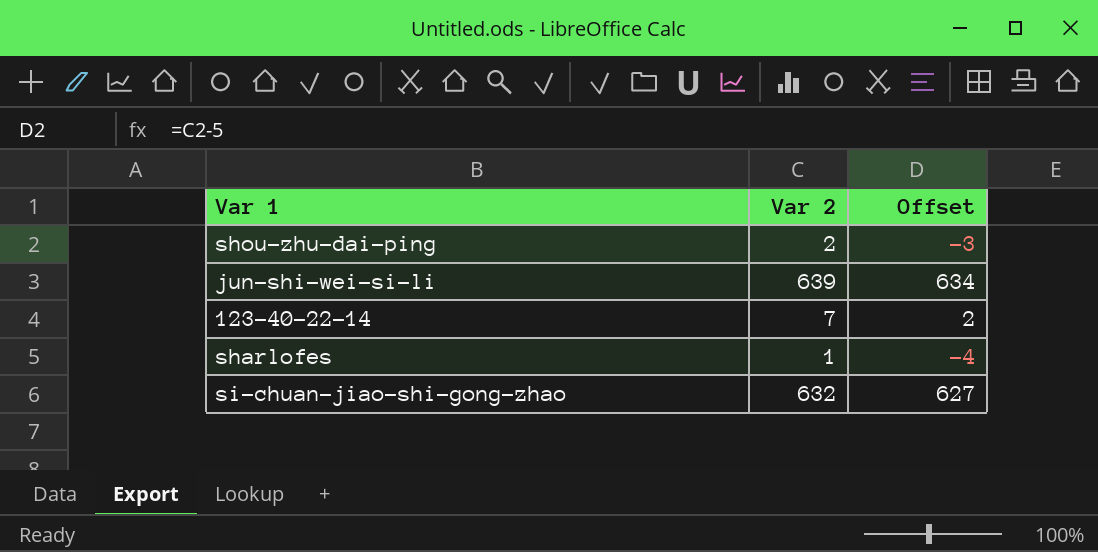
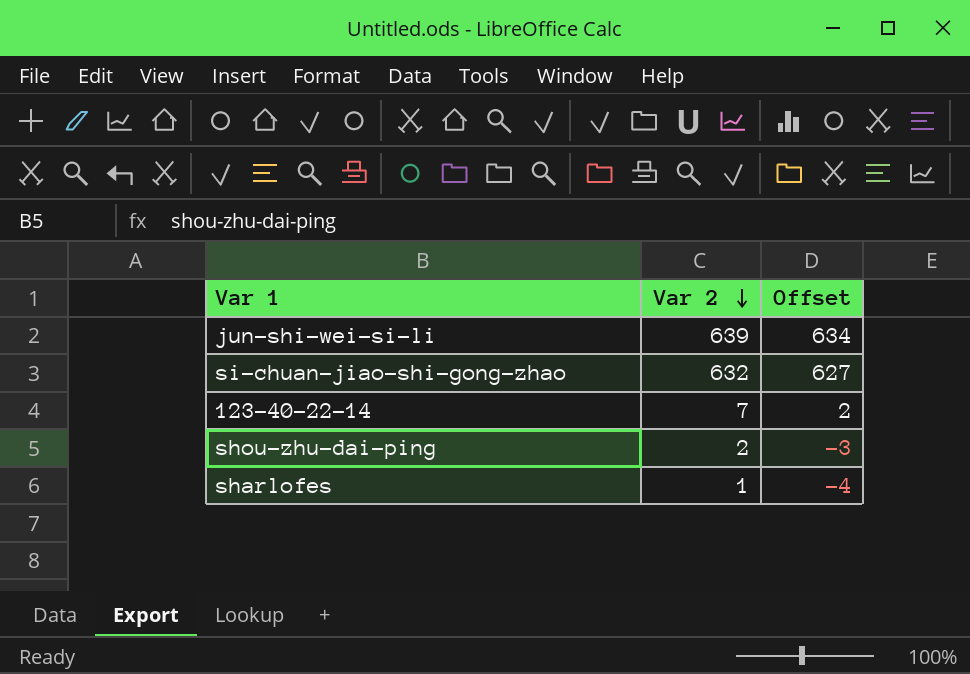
row order: none -> Var 2 descending

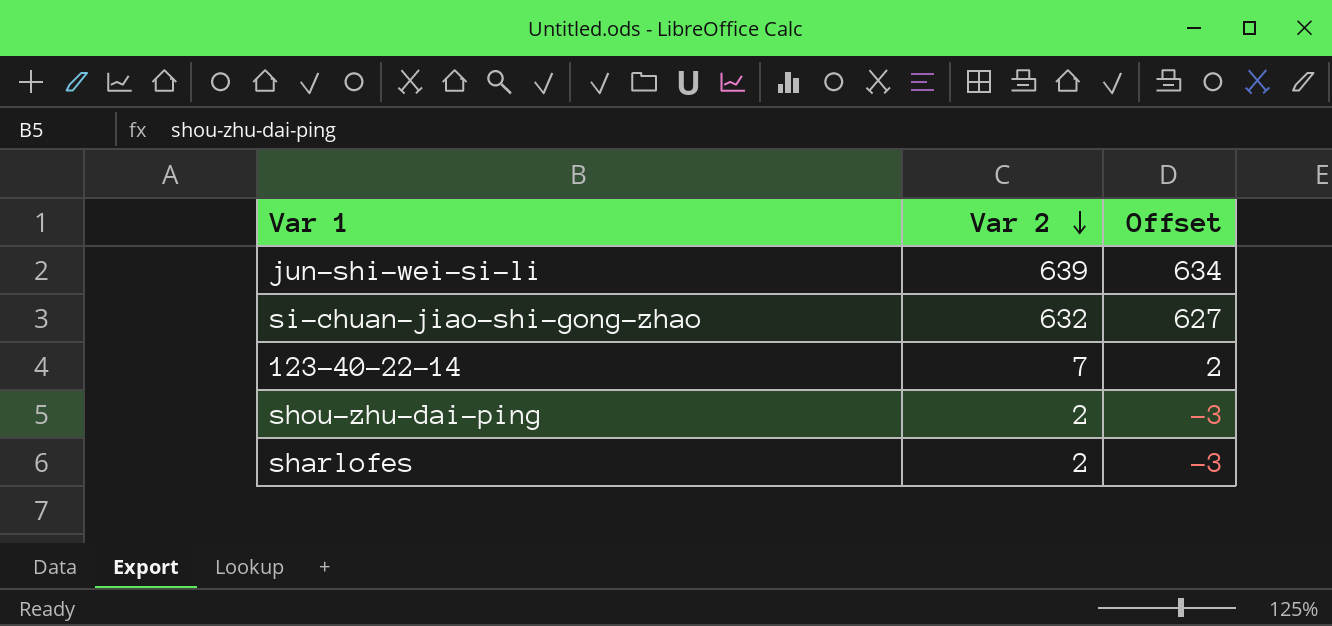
sharlofes | Var 2: 1 -> 2
sharlofes | Offset: -4 -> -3

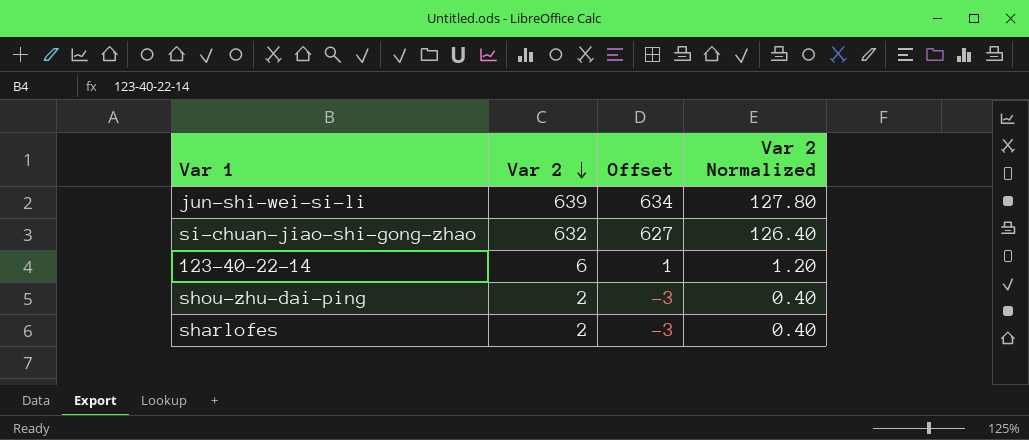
column Var 2 Normalized | formula: none -> [Var 2] * 0.2
123-40-22-14 | Var 2: 7 -> 6
123-40-22-14 | Offset: 2 -> 1

